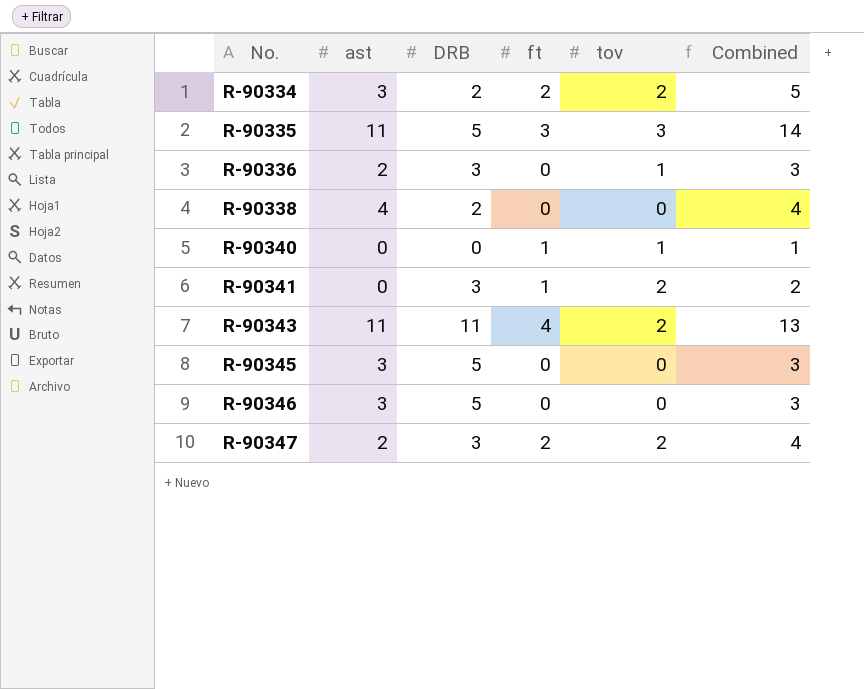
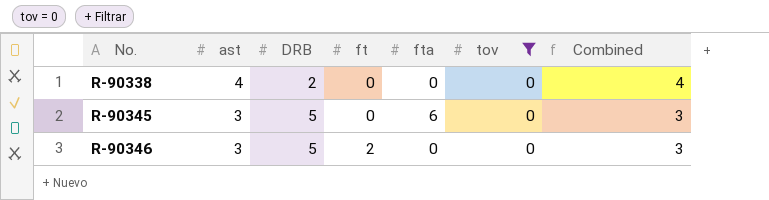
filter: none -> tov = 0
column fta | position: none -> 5
R-90346 | ft: 0 -> 2

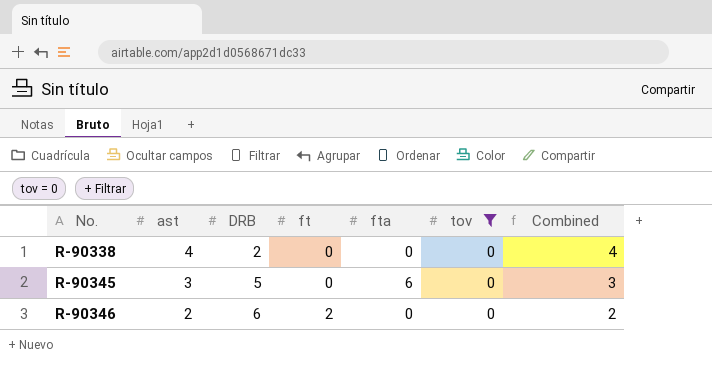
R-90346 | ast: 3 -> 2
R-90346 | DRB: 5 -> 6
R-90346 | Combined: 3 -> 2

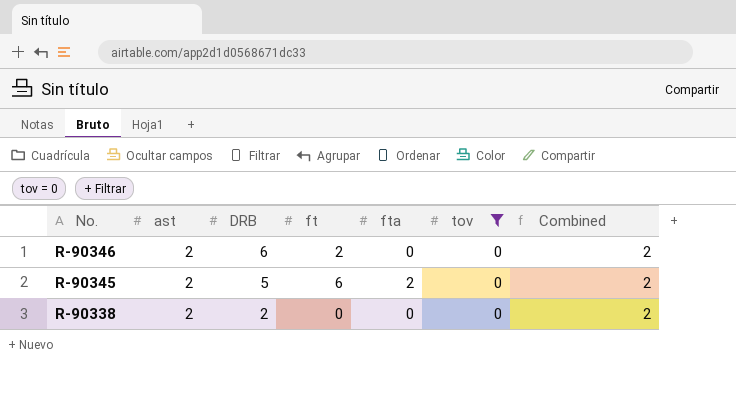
row order: No. ascending -> No. descending
R-90345 | ast: 3 -> 2
R-90345 | ft: 0 -> 6
R-90345 | fta: 6 -> 2
R-90345 | Combined: 3 -> 2
R-90338 | ast: 4 -> 2
R-90338 | Combined: 4 -> 2

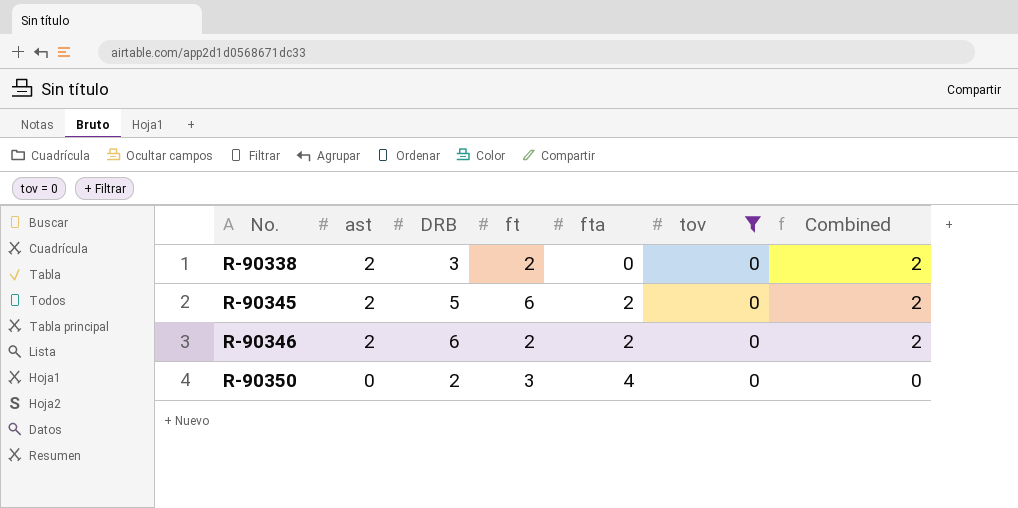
row order: No. descending -> No. ascending
R-90338 | DRB: 2 -> 3
R-90338 | ft: 0 -> 2
R-90346 | fta: 0 -> 2
row R-90350: none -> 0 | 2 | 3 | 4 | 0 | 0

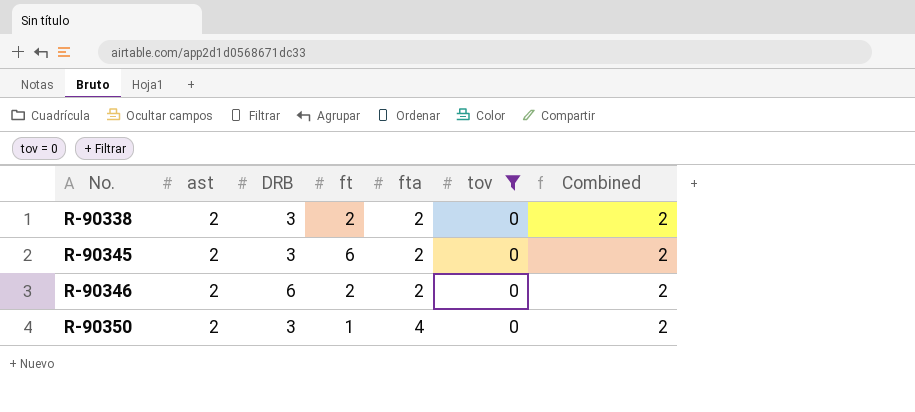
R-90338 | fta: 0 -> 2
R-90345 | DRB: 5 -> 3
R-90350 | ast: 0 -> 2
R-90350 | DRB: 2 -> 3
R-90350 | ft: 3 -> 1
R-90350 | Combined: 0 -> 2

